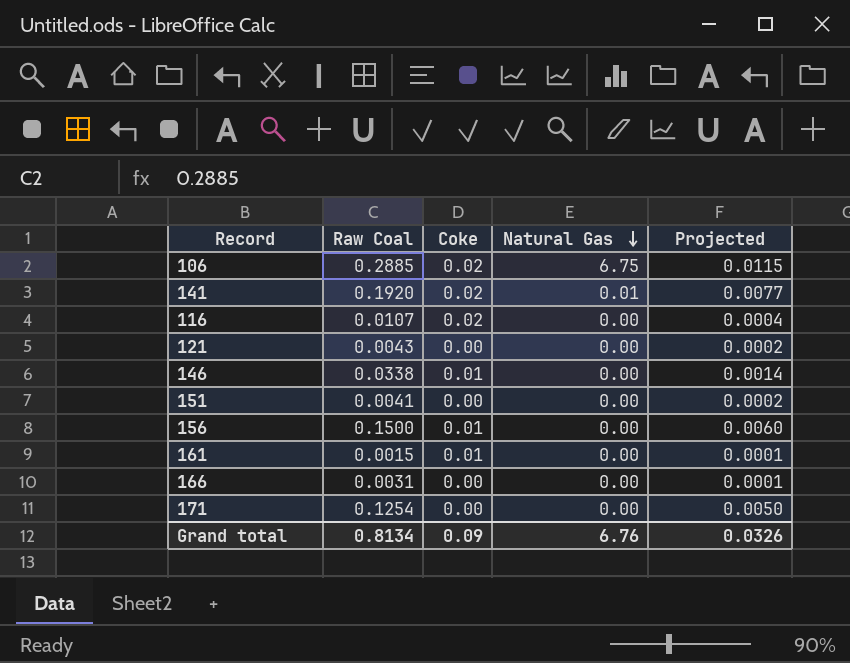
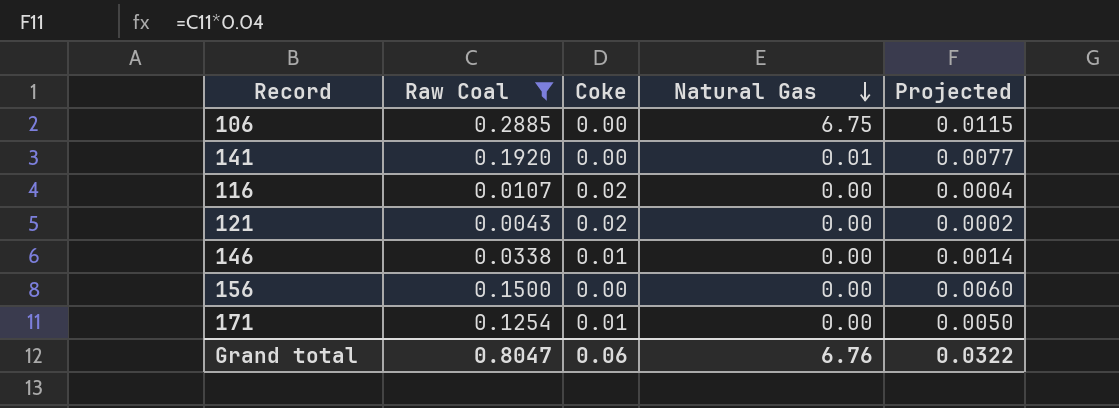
filter: none -> Raw Coal >= 0.0043
106 | Coke: 0.02 -> 0.00
141 | Coke: 0.02 -> 0.00
121 | Coke: 0.00 -> 0.02
156 | Coke: 0.01 -> 0.00
171 | Coke: 0.00 -> 0.01
Grand total | Raw Coal: 0.8134 -> 0.8047
Grand total | Coke: 0.09 -> 0.06
Grand total | Projected: 0.0326 -> 0.0322

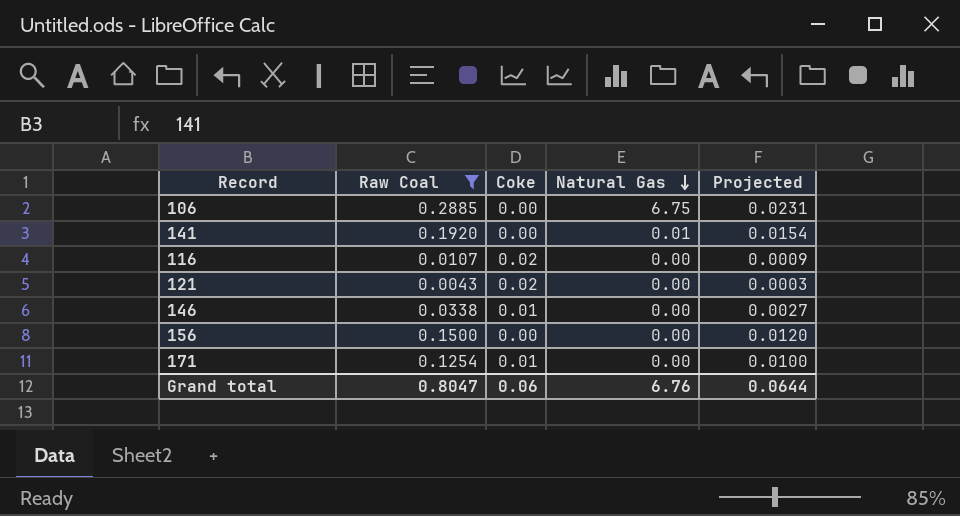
column Projected | formula: [Raw Coal] * 0.04 -> [Raw Coal] * 0.08
Grand total | Projected: 0.0322 -> 0.0644

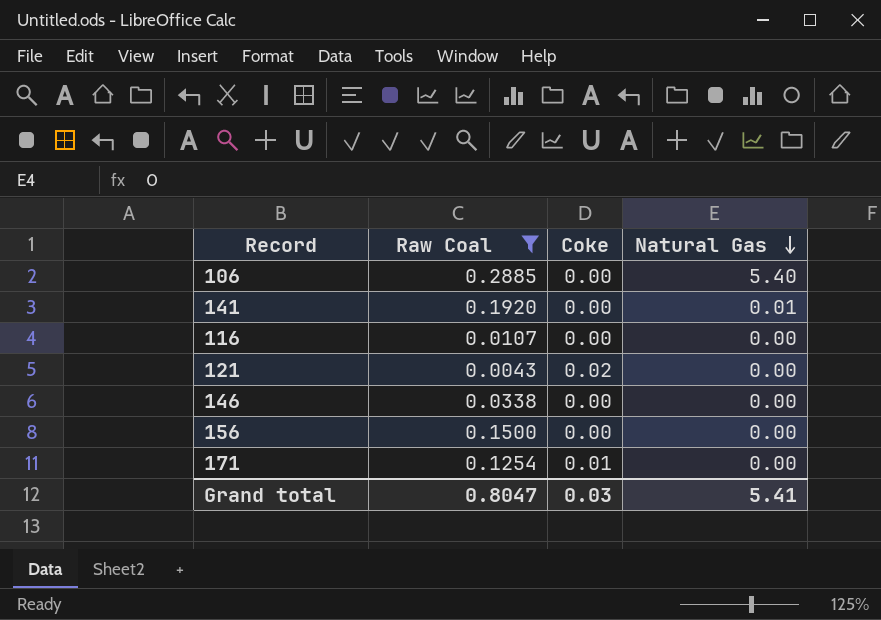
column Projected | formula: [Raw Coal] * 0.08 -> none
106 | Natural Gas: 6.75 -> 5.40
116 | Coke: 0.02 -> 0.00
146 | Coke: 0.01 -> 0.00
Grand total | Coke: 0.06 -> 0.03
Grand total | Natural Gas: 6.76 -> 5.41

